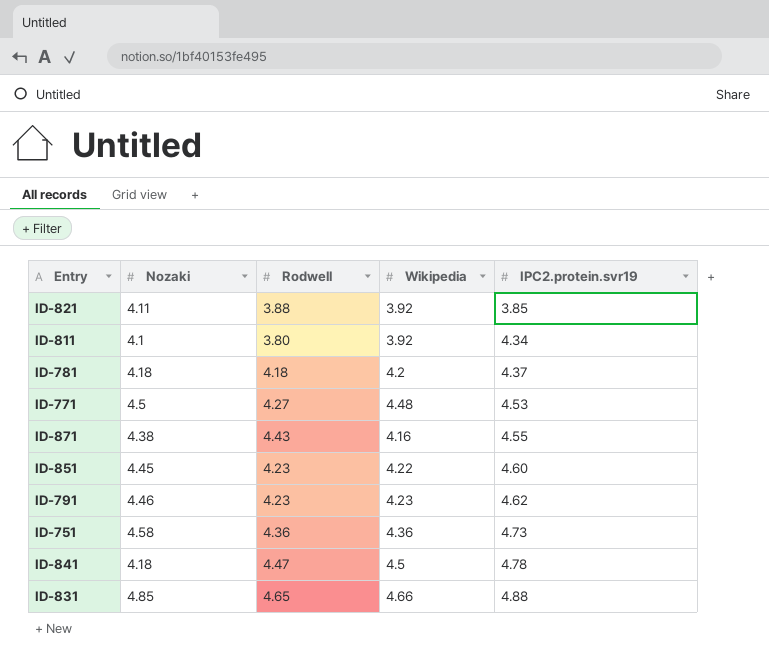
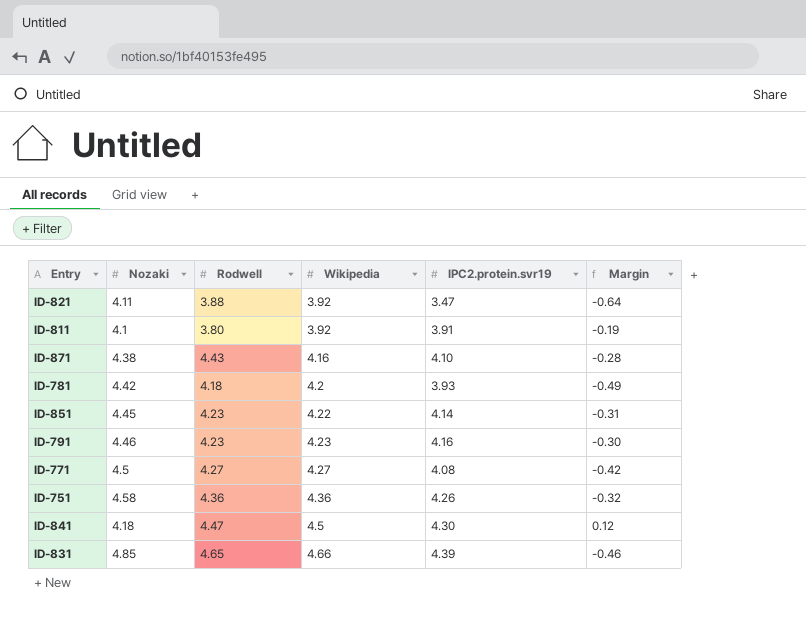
row order: IPC2.protein.svr19 ascending -> Wikipedia ascending
column Margin | formula: none -> [IPC2.protein.svr19] - [Nozaki]
ID-821 | IPC2.protein.svr19: 3.85 -> 3.47
ID-811 | IPC2.protein.svr19: 4.34 -> 3.91
ID-871 | IPC2.protein.svr19: 4.55 -> 4.10
ID-781 | Nozaki: 4.18 -> 4.42
ID-781 | IPC2.protein.svr19: 4.37 -> 3.93
ID-851 | IPC2.protein.svr19: 4.60 -> 4.14
ID-791 | IPC2.protein.svr19: 4.62 -> 4.16
ID-771 | Wikipedia: 4.48 -> 4.27
ID-771 | IPC2.protein.svr19: 4.53 -> 4.08
ID-751 | IPC2.protein.svr19: 4.73 -> 4.26
ID-841 | IPC2.protein.svr19: 4.78 -> 4.30
ID-831 | IPC2.protein.svr19: 4.88 -> 4.39

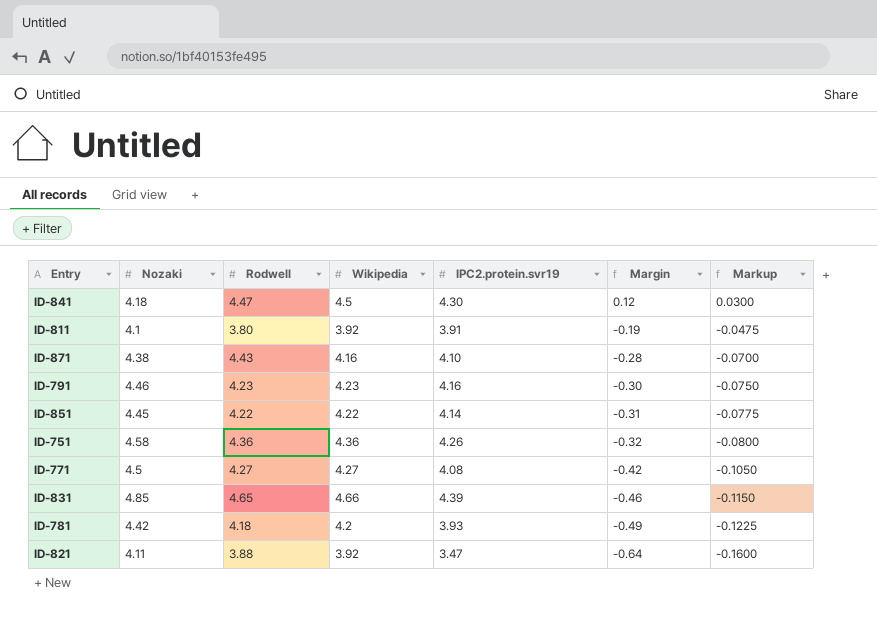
row order: Wikipedia ascending -> Margin descending
column Markup | formula: none -> [Margin] * 0.25
ID-851 | Rodwell: 4.23 -> 4.22

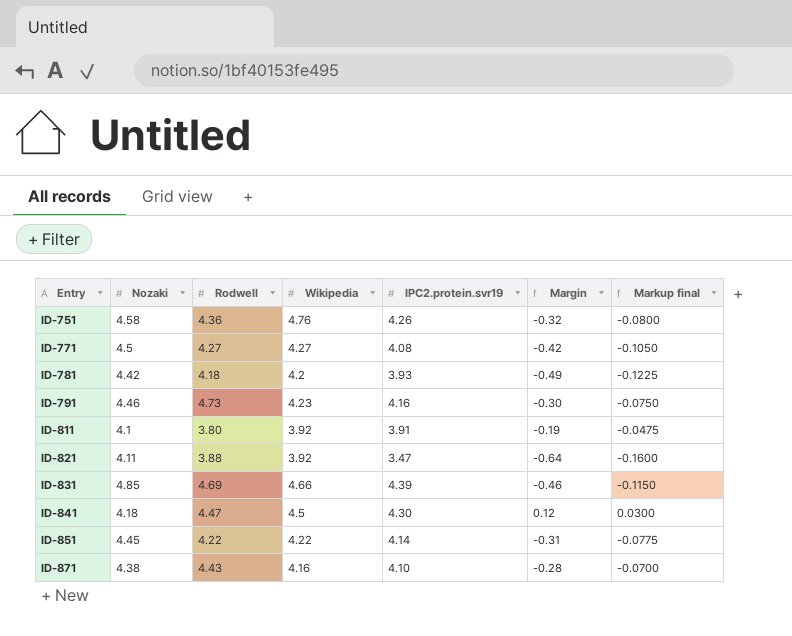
row order: Margin descending -> Entry ascending
column name: Markup -> Markup final
ID-751 | Wikipedia: 4.36 -> 4.76
ID-791 | Rodwell: 4.23 -> 4.73
ID-831 | Rodwell: 4.65 -> 4.69

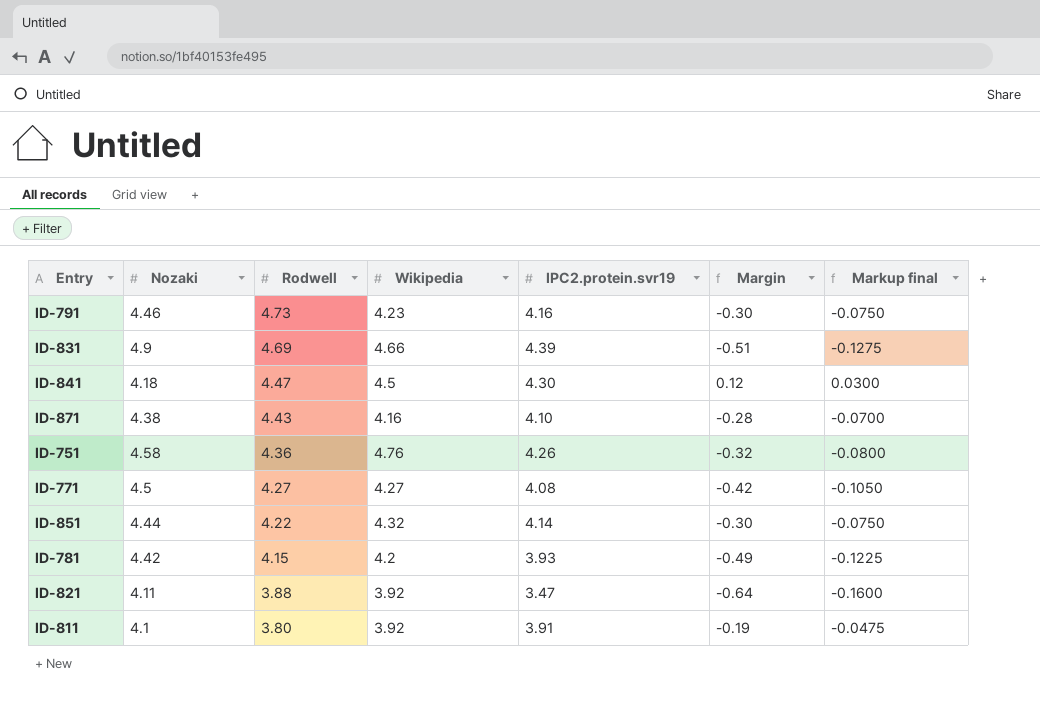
row order: Entry ascending -> Rodwell descending
ID-831 | Nozaki: 4.85 -> 4.9
ID-831 | Margin: -0.46 -> -0.51
ID-831 | Markup final: -0.1150 -> -0.1275
ID-851 | Nozaki: 4.45 -> 4.44
ID-851 | Wikipedia: 4.22 -> 4.32
ID-851 | Margin: -0.31 -> -0.30
ID-851 | Markup final: -0.0775 -> -0.0750
ID-781 | Rodwell: 4.18 -> 4.15

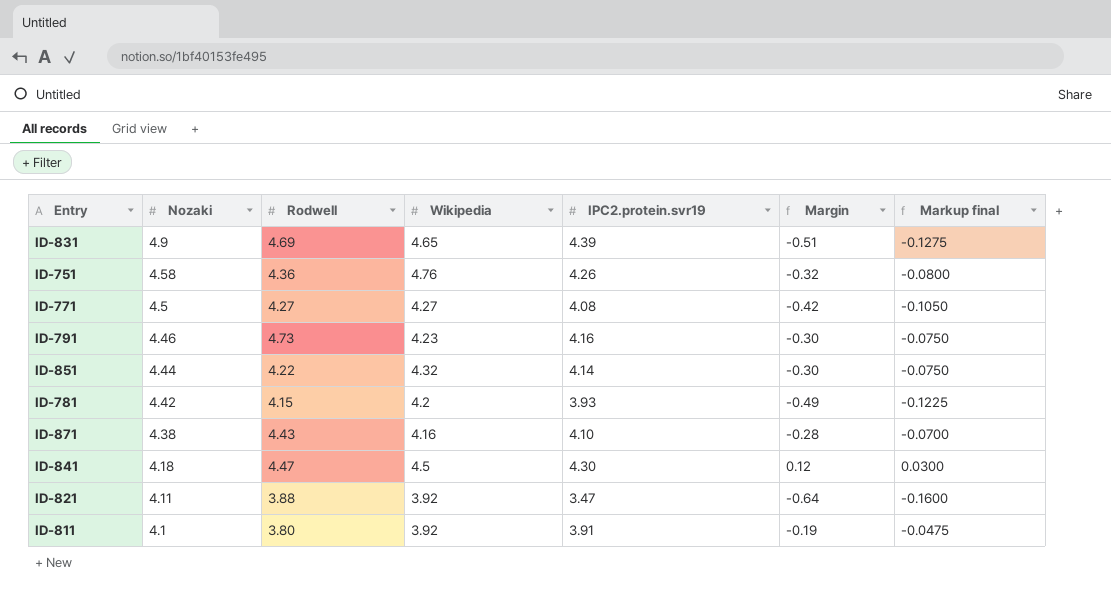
row order: Rodwell descending -> Nozaki descending
ID-831 | Wikipedia: 4.66 -> 4.65

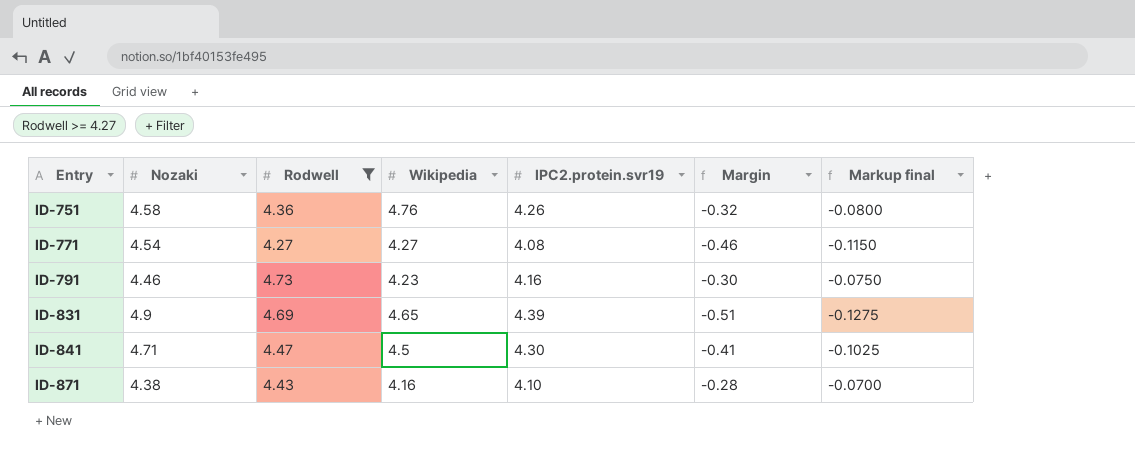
filter: none -> Rodwell >= 4.27
row order: Nozaki descending -> Entry ascending
ID-771 | Nozaki: 4.5 -> 4.54
ID-771 | Margin: -0.42 -> -0.46
ID-771 | Markup final: -0.1050 -> -0.1150
ID-841 | Nozaki: 4.18 -> 4.71
ID-841 | Margin: 0.12 -> -0.41
ID-841 | Markup final: 0.0300 -> -0.1025

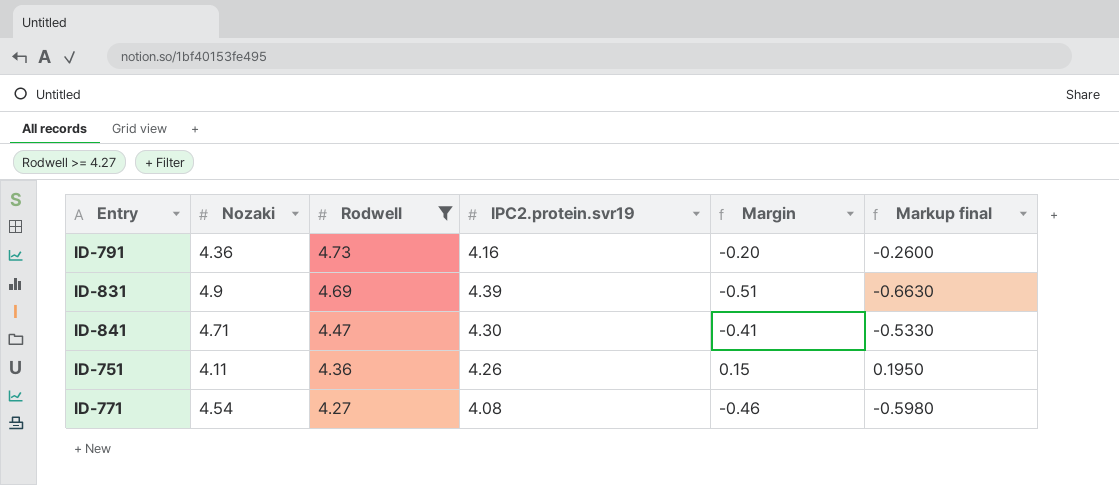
row order: Entry ascending -> Rodwell descending
column Wikipedia | position: 4 -> none
column Markup final | formula: [Margin] * 0.25 -> [Margin] * 1.3
row ID-871: 4.38 | 4.43 | 4.16 | 4.10 | -0.28 | -0.0700 -> none
ID-791 | Nozaki: 4.46 -> 4.36
ID-791 | Margin: -0.30 -> -0.20
ID-751 | Nozaki: 4.58 -> 4.11
ID-751 | Margin: -0.32 -> 0.15

